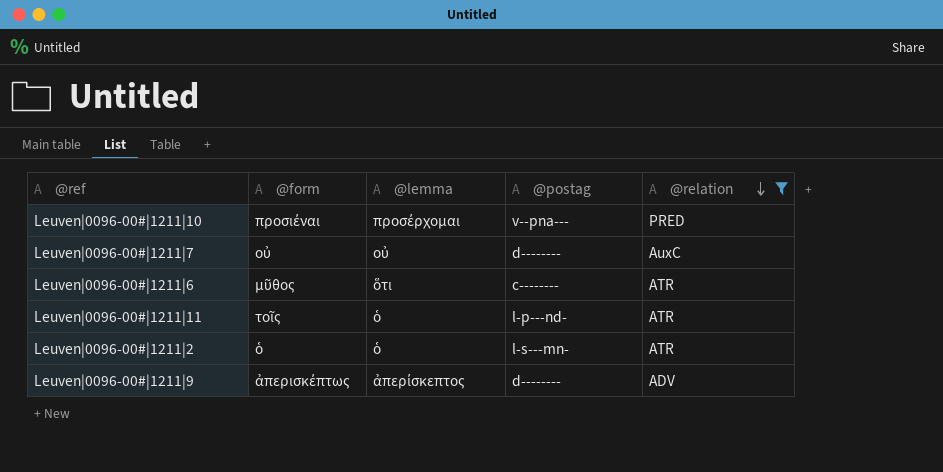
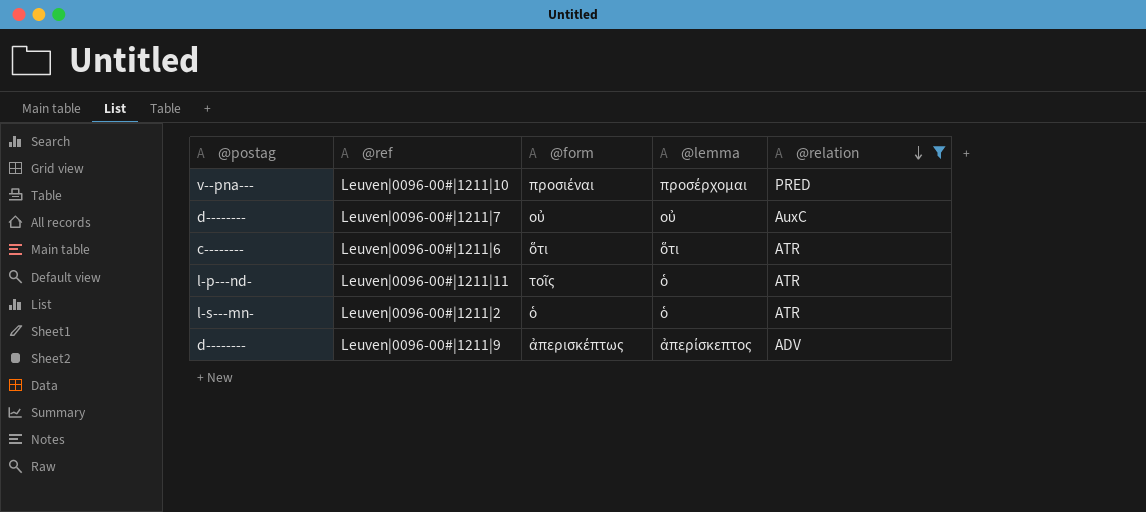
column @postag | position: 4 -> 1
Leuven|0096-00#|1211|6 | @form: μῦθος -> ὅτι

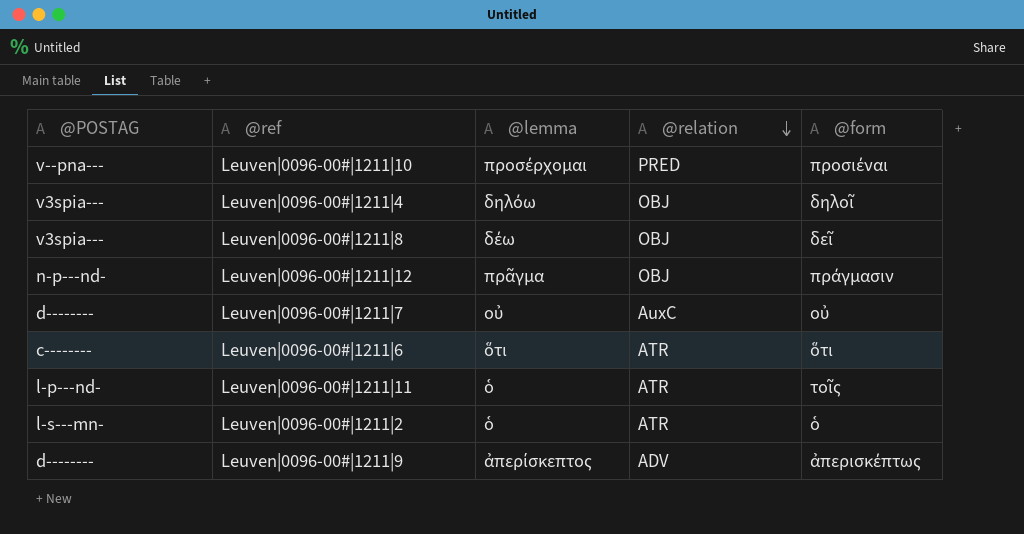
filter: @relation != OBJ -> none
column name: @postag -> @POSTAG
column @form | position: 3 -> 5

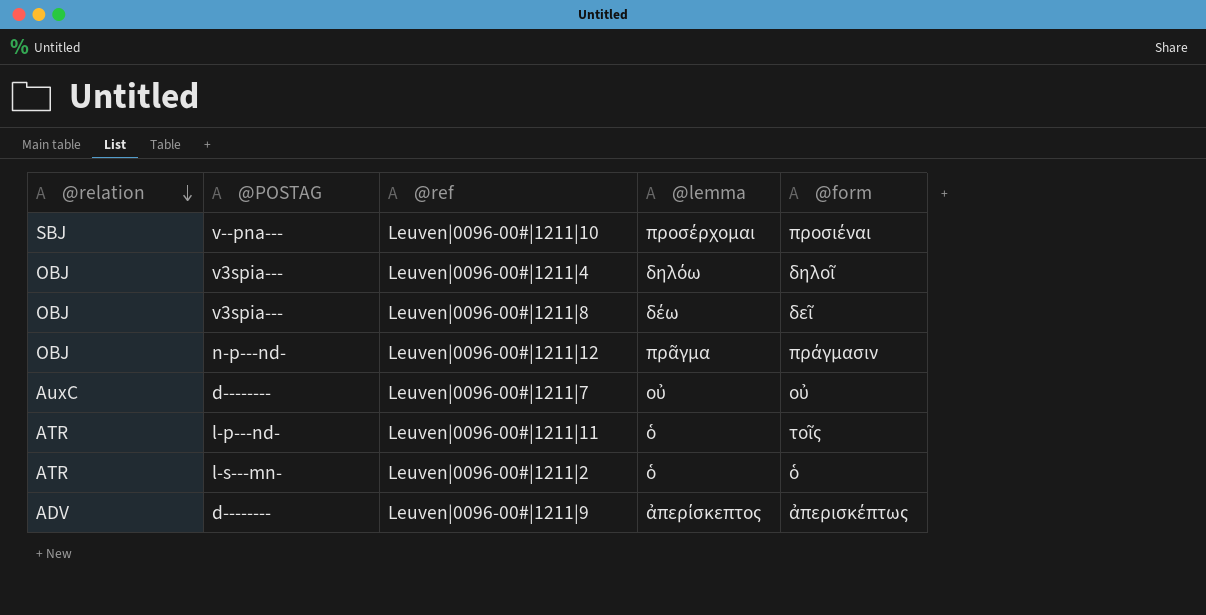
column @relation | position: 4 -> 1
row Leuven|0096-00#|1211|6: c-------- | ὅτι | ATR | ὅτι -> none
Leuven|0096-00#|1211|10 | @relation: PRED -> SBJ

